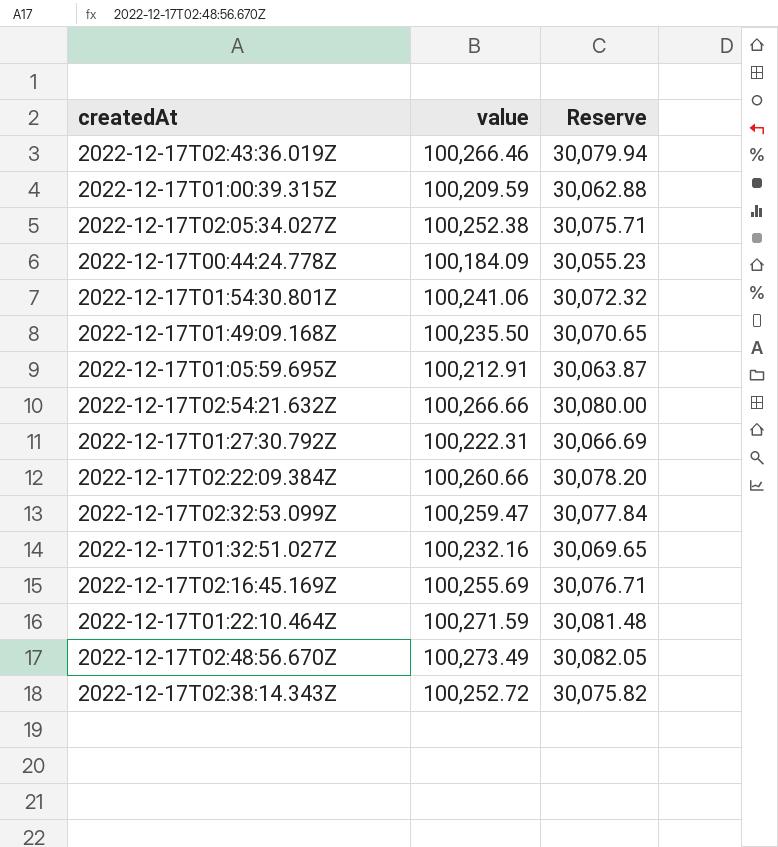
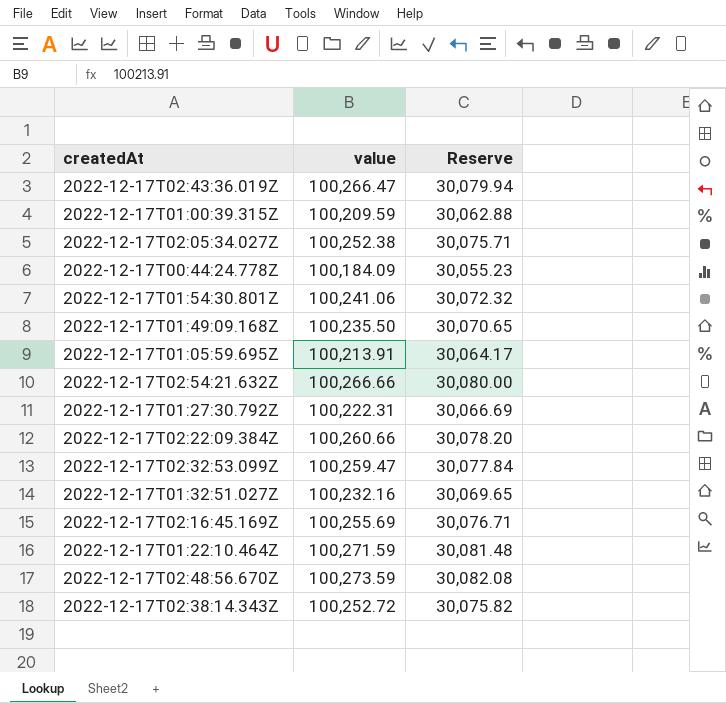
2022-12-17T02:43:36.019Z | value: 100,266.46 -> 100,266.47
2022-12-17T01:05:59.695Z | value: 100,212.91 -> 100,213.91
2022-12-17T01:05:59.695Z | Reserve: 30,063.87 -> 30,064.17
2022-12-17T02:48:56.670Z | value: 100,273.49 -> 100,273.59
2022-12-17T02:48:56.670Z | Reserve: 30,082.05 -> 30,082.08

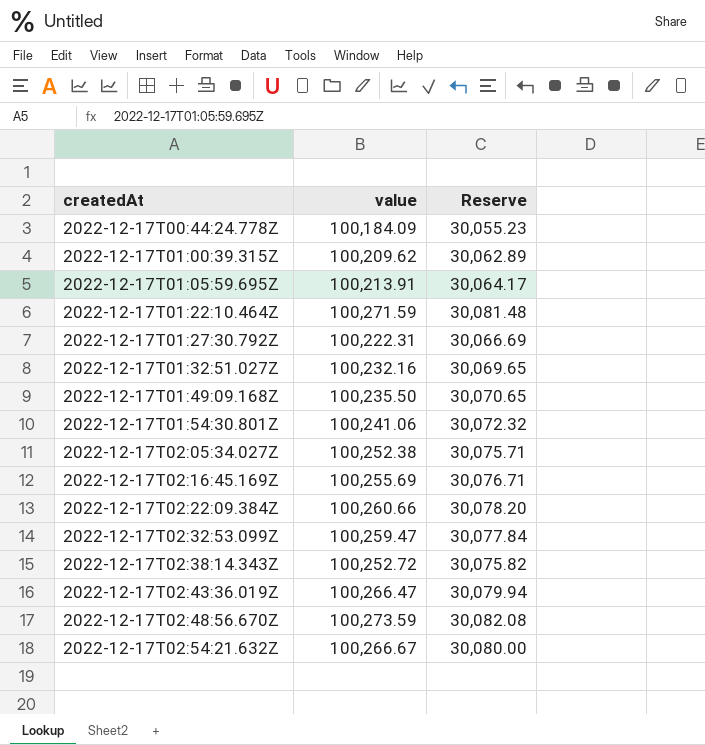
row order: none -> createdAt ascending
2022-12-17T01:00:39.315Z | value: 100,209.59 -> 100,209.62
2022-12-17T01:00:39.315Z | Reserve: 30,062.88 -> 30,062.89
2022-12-17T02:54:21.632Z | value: 100,266.66 -> 100,266.67

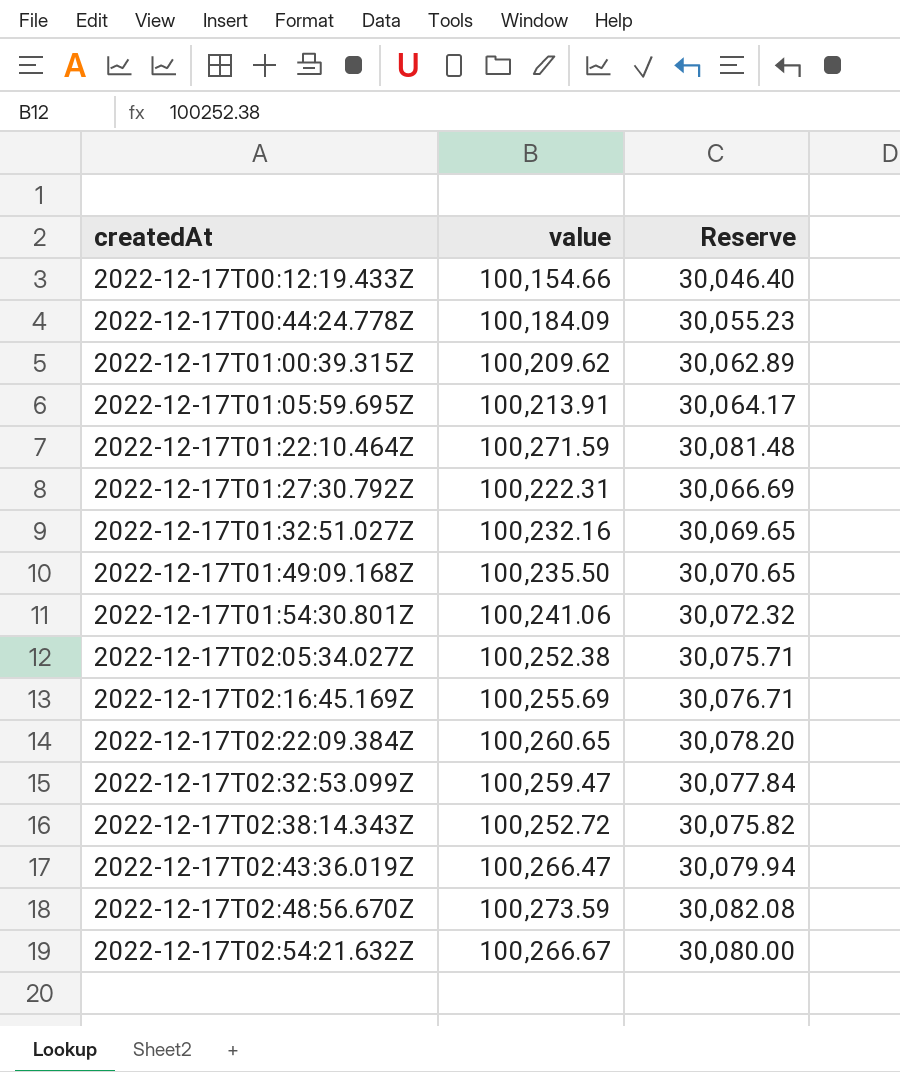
row 2022-12-17T00:12:19.433Z: none -> 100,154.66 | 30,046.40
2022-12-17T02:22:09.384Z | value: 100,260.66 -> 100,260.65

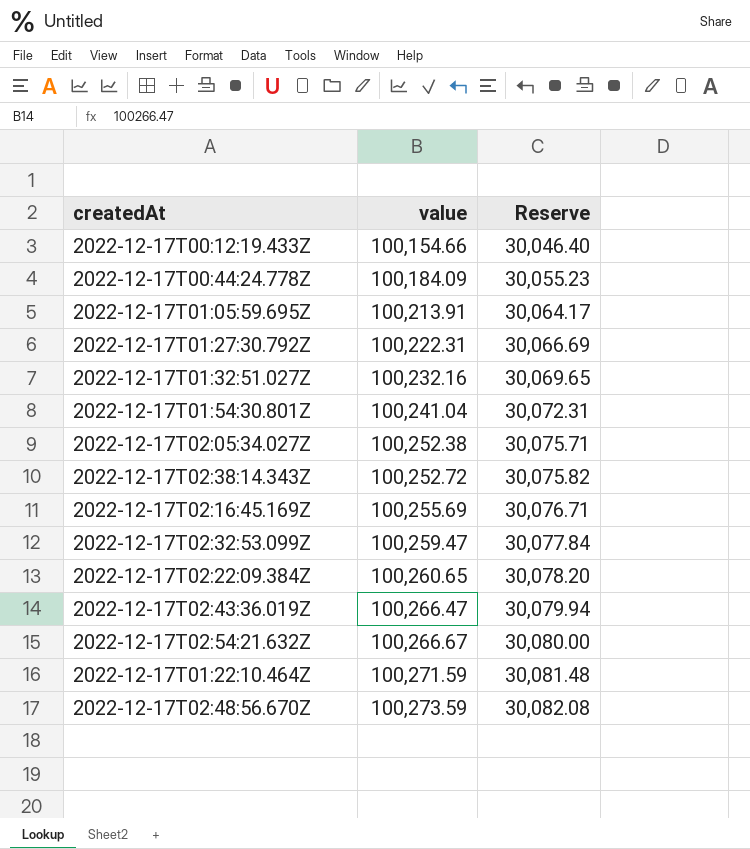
row order: createdAt ascending -> value ascending
row 2022-12-17T01:00:39.315Z: 100,209.62 | 30,062.89 -> none
row 2022-12-17T01:49:09.168Z: 100,235.50 | 30,070.65 -> none
2022-12-17T01:54:30.801Z | value: 100,241.06 -> 100,241.04
2022-12-17T01:54:30.801Z | Reserve: 30,072.32 -> 30,072.31

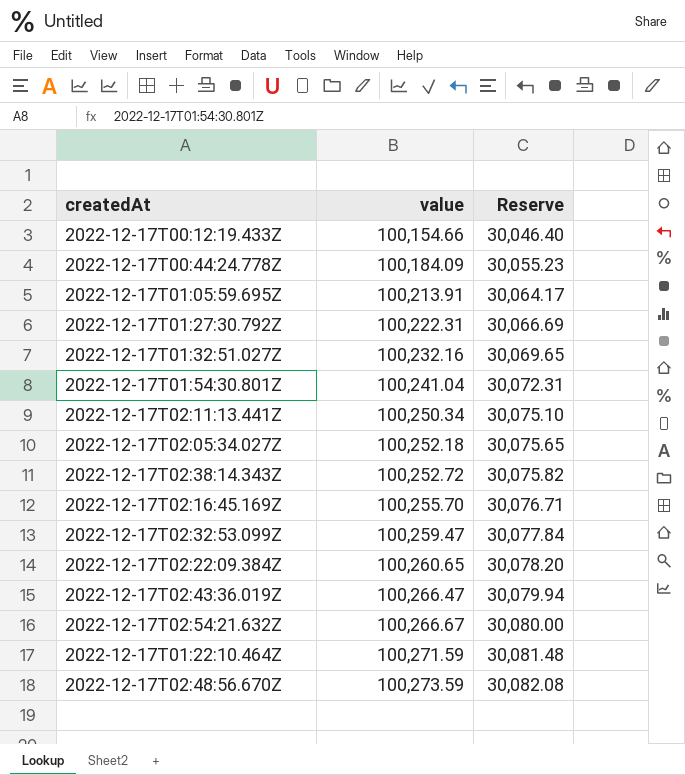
row 2022-12-17T02:11:13.441Z: none -> 100,250.34 | 30,075.10
2022-12-17T02:05:34.027Z | value: 100,252.38 -> 100,252.18
2022-12-17T02:05:34.027Z | Reserve: 30,075.71 -> 30,075.65
2022-12-17T02:16:45.169Z | value: 100,255.69 -> 100,255.70

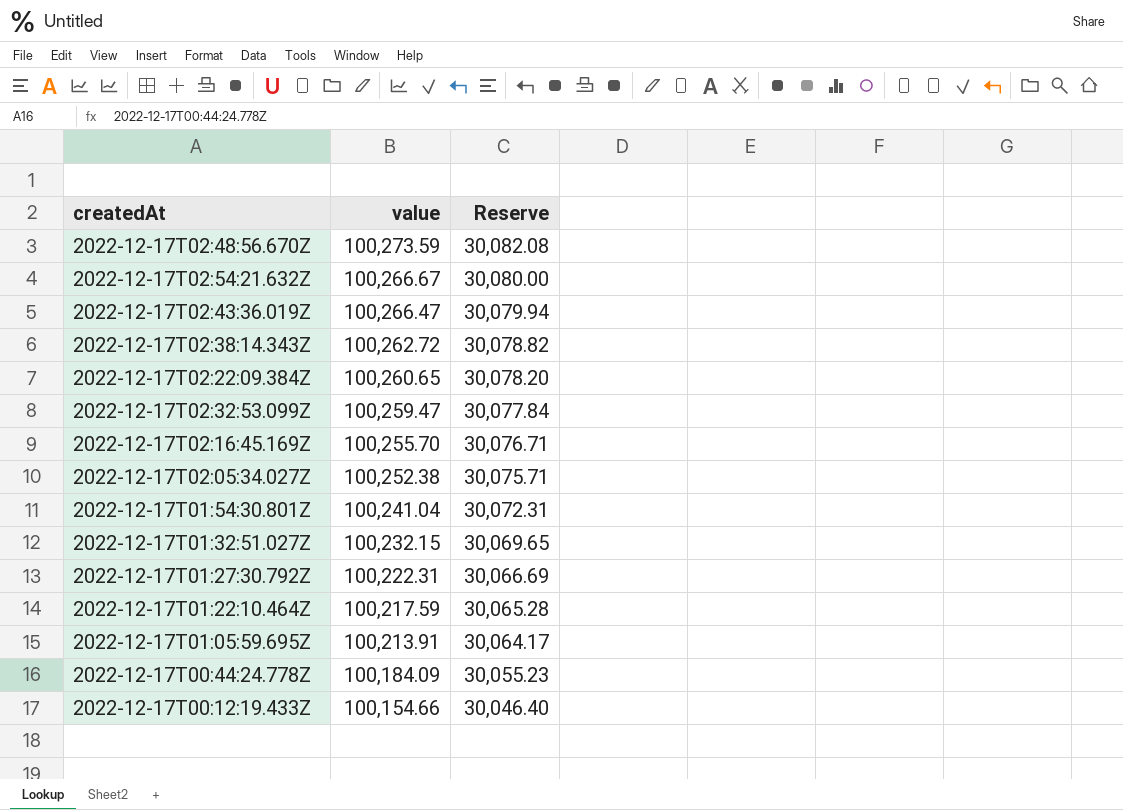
row order: value ascending -> value descending
row 2022-12-17T02:11:13.441Z: 100,250.34 | 30,075.10 -> none
2022-12-17T02:38:14.343Z | value: 100,252.72 -> 100,262.72
2022-12-17T02:38:14.343Z | Reserve: 30,075.82 -> 30,078.82
2022-12-17T02:05:34.027Z | value: 100,252.18 -> 100,252.38
2022-12-17T02:05:34.027Z | Reserve: 30,075.65 -> 30,075.71
2022-12-17T01:32:51.027Z | value: 100,232.16 -> 100,232.15
2022-12-17T01:22:10.464Z | value: 100,271.59 -> 100,217.59
2022-12-17T01:22:10.464Z | Reserve: 30,081.48 -> 30,065.28

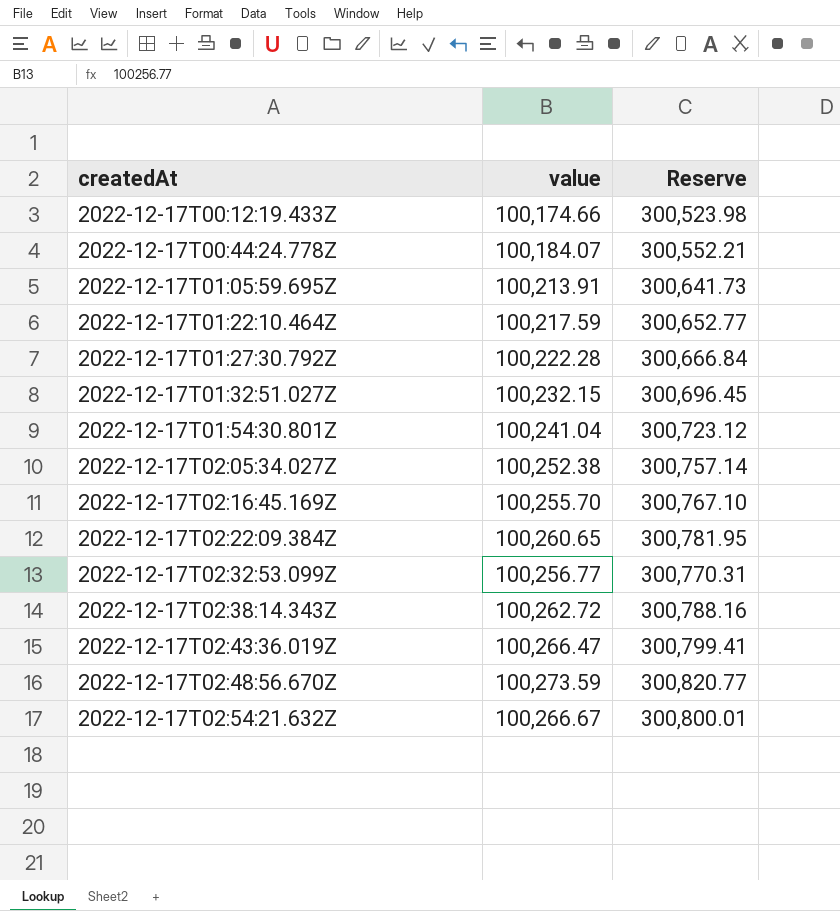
row order: value descending -> createdAt ascending
column Reserve | formula: [value] * 0.3 -> [value] * 3
2022-12-17T00:12:19.433Z | value: 100,154.66 -> 100,174.66
2022-12-17T00:44:24.778Z | value: 100,184.09 -> 100,184.07
2022-12-17T01:27:30.792Z | value: 100,222.31 -> 100,222.28
2022-12-17T02:32:53.099Z | value: 100,259.47 -> 100,256.77

